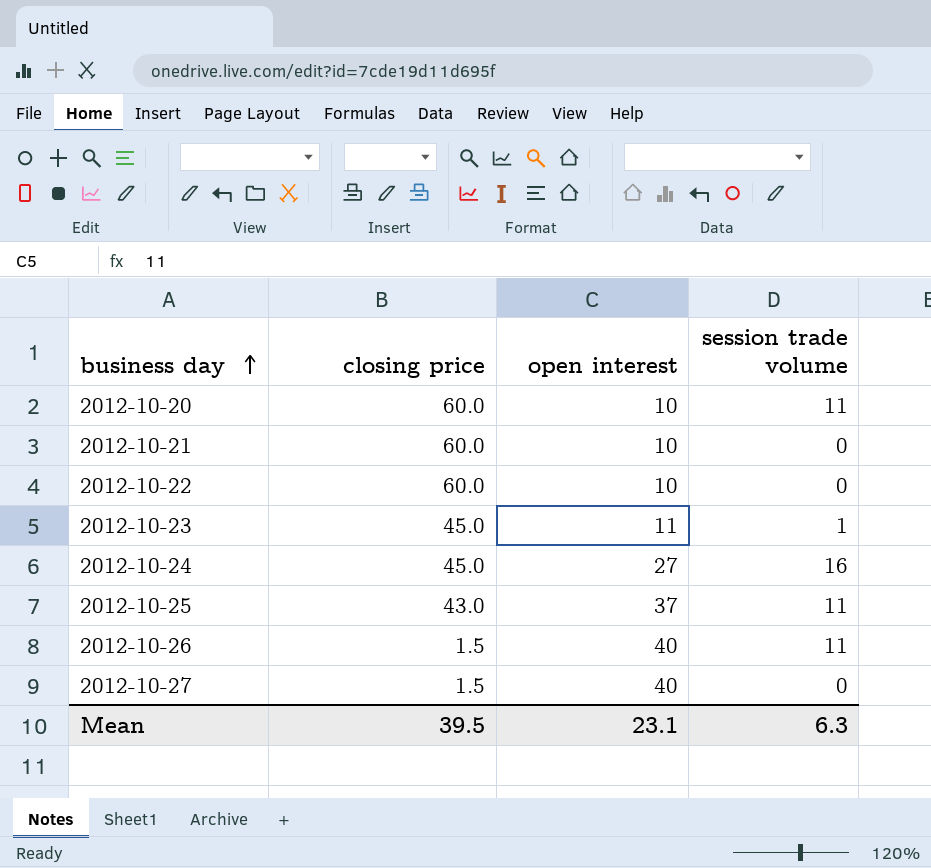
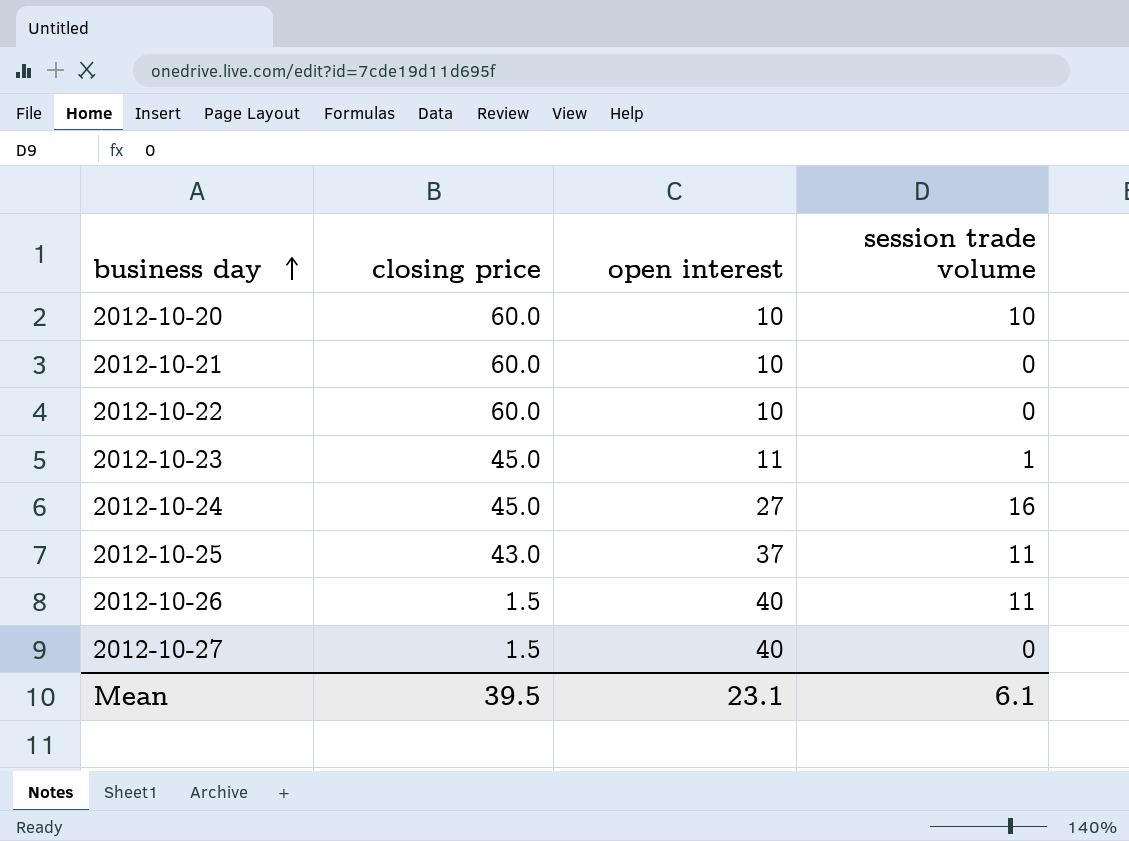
2012-10-20 | session trade volume: 11 -> 10
Mean | session trade volume: 6.3 -> 6.1

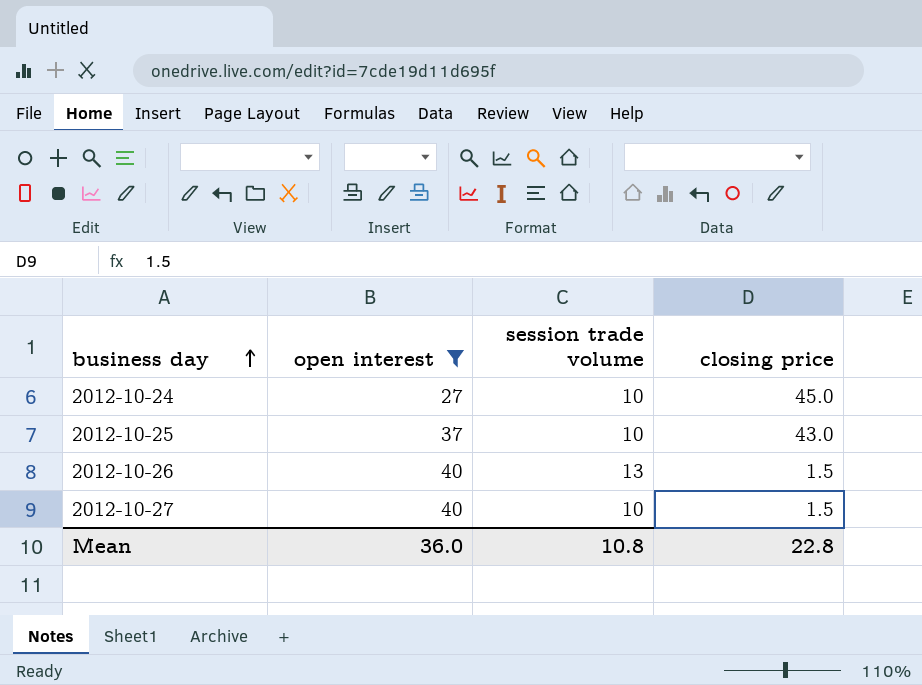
filter: none -> open interest >= 27
column closing price | position: 2 -> 4
2012-10-24 | session trade volume: 16 -> 10
2012-10-25 | session trade volume: 11 -> 10
2012-10-26 | session trade volume: 11 -> 13
2012-10-27 | session trade volume: 0 -> 10
Mean | open interest: 23.1 -> 36.0
Mean | session trade volume: 6.1 -> 10.8
Mean | closing price: 39.5 -> 22.8

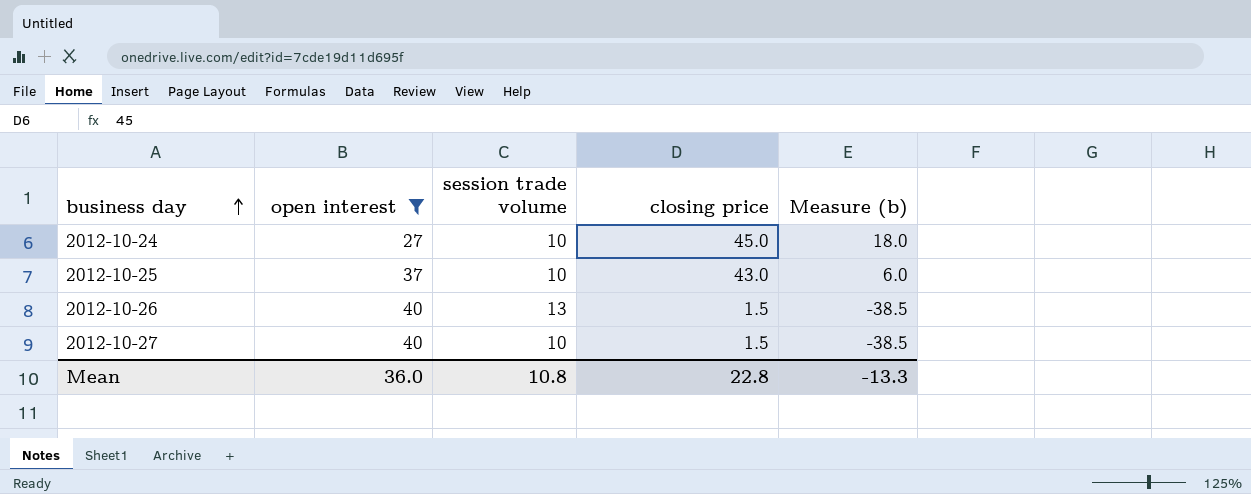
column Measure (b) | formula: none -> [closing price] - [open interest]

